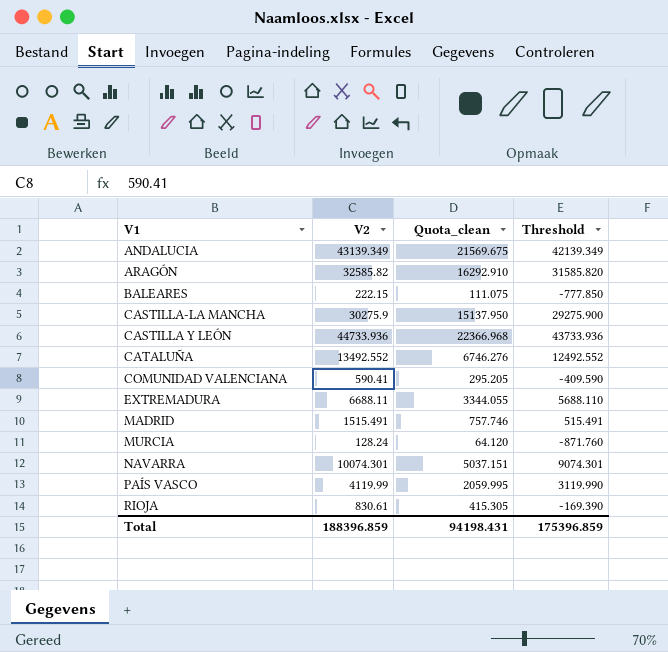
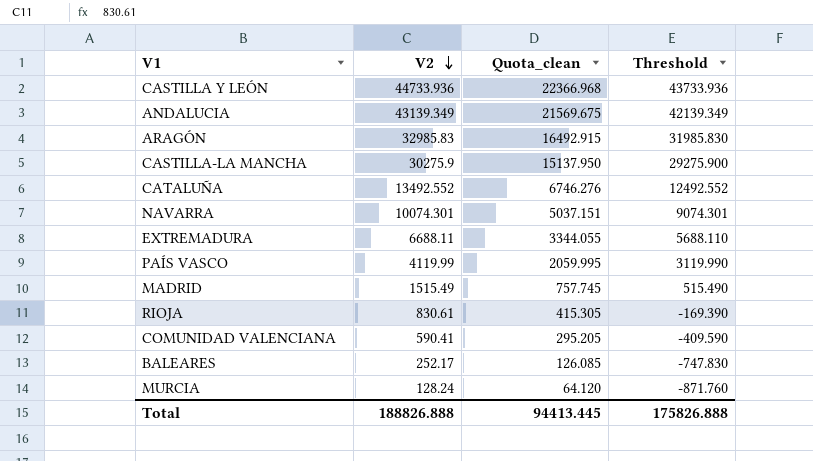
row order: none -> V2 descending
ARAGÓN | V2: 32585.82 -> 32985.83
ARAGÓN | Quota_clean: 16292.910 -> 16492.915
ARAGÓN | Threshold: 31585.820 -> 31985.830
MADRID | V2: 1515.491 -> 1515.49
MADRID | Quota_clean: 757.746 -> 757.745
MADRID | Threshold: 515.491 -> 515.490
BALEARES | V2: 222.15 -> 252.17
BALEARES | Quota_clean: 111.075 -> 126.085
BALEARES | Threshold: -777.850 -> -747.830
Total | V2: 188396.859 -> 188826.888
Total | Quota_clean: 94198.431 -> 94413.445
Total | Threshold: 175396.859 -> 175826.888

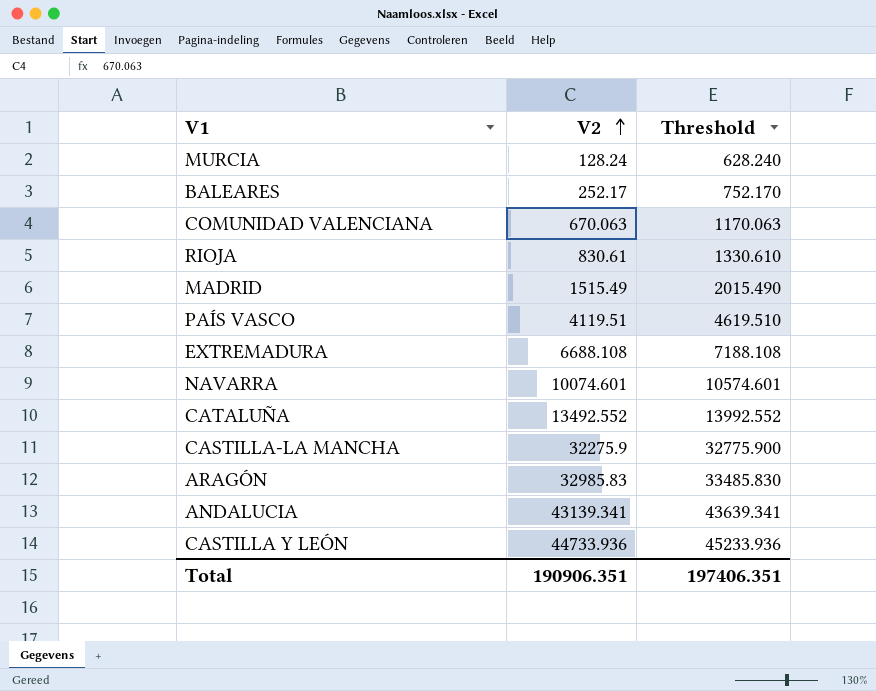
row order: V2 descending -> V2 ascending
column Quota_clean | formula: [V2] * 0.5 -> none
column Threshold | formula: [V2] - 1000 -> [V2] + 500
COMUNIDAD VALENCIANA | V2: 590.41 -> 670.063
PAÍS VASCO | V2: 4119.99 -> 4119.51
EXTREMADURA | V2: 6688.11 -> 6688.108
NAVARRA | V2: 10074.301 -> 10074.601
CASTILLA-LA MANCHA | V2: 30275.9 -> 32275.9
ANDALUCIA | V2: 43139.349 -> 43139.341
Total | V2: 188826.888 -> 190906.351
Total | Threshold: 175826.888 -> 197406.351

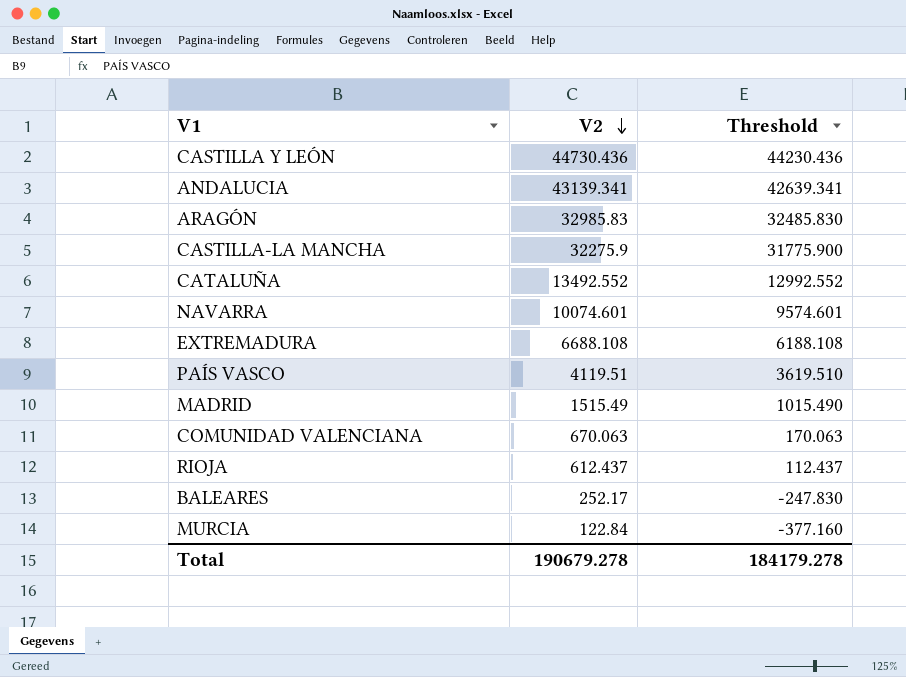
row order: V2 ascending -> V2 descending
column Threshold | formula: [V2] + 500 -> [V2] - 500
CASTILLA Y LEÓN | V2: 44733.936 -> 44730.436
RIOJA | V2: 830.61 -> 612.437
MURCIA | V2: 128.24 -> 122.84
Total | V2: 190906.351 -> 190679.278
Total | Threshold: 197406.351 -> 184179.278

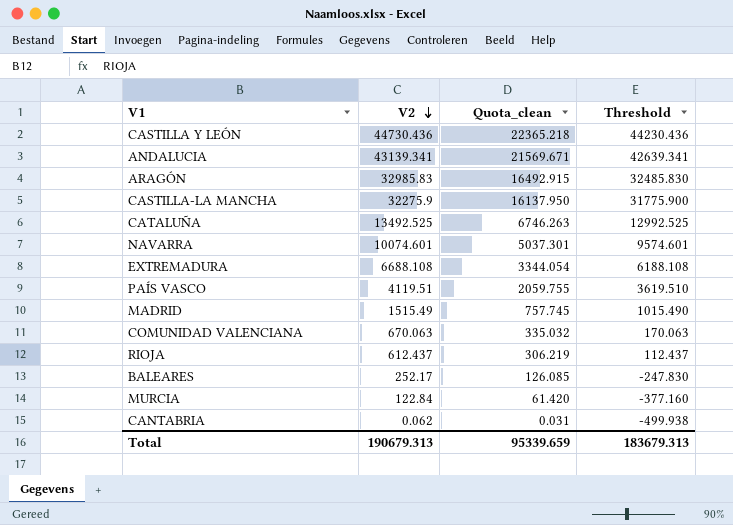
column Quota_clean | formula: none -> [V2] * 0.5
CATALUÑA | V2: 13492.552 -> 13492.525
CATALUÑA | Threshold: 12992.552 -> 12992.525
row CANTABRIA: none -> 0.062 | 0.031 | -499.938
Total | V2: 190679.278 -> 190679.313
Total | Threshold: 184179.278 -> 183679.313

